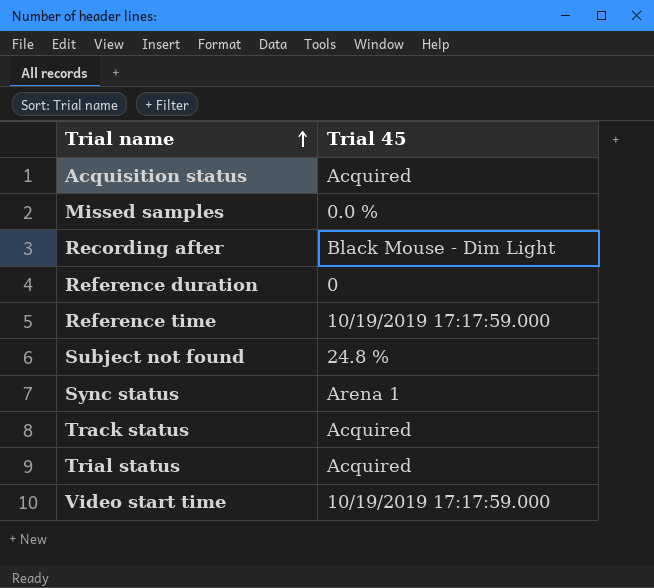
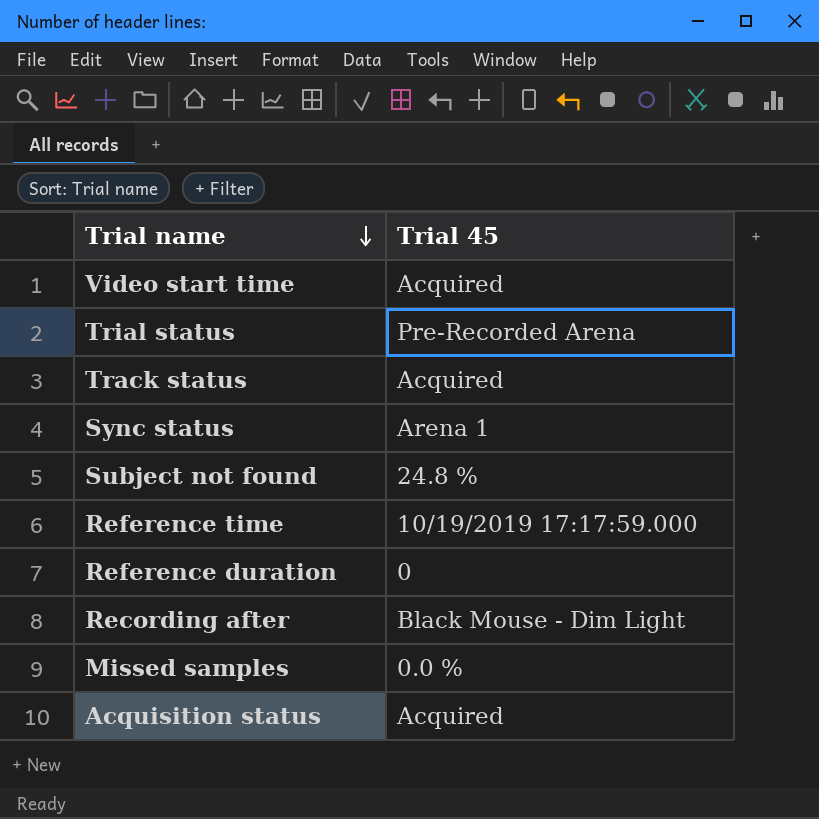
row order: Trial name ascending -> Trial name descending
Video start time | Trial 45: 10/19/2019 17:17:59.000 -> Acquired
Trial status | Trial 45: Acquired -> Pre-Recorded Arena

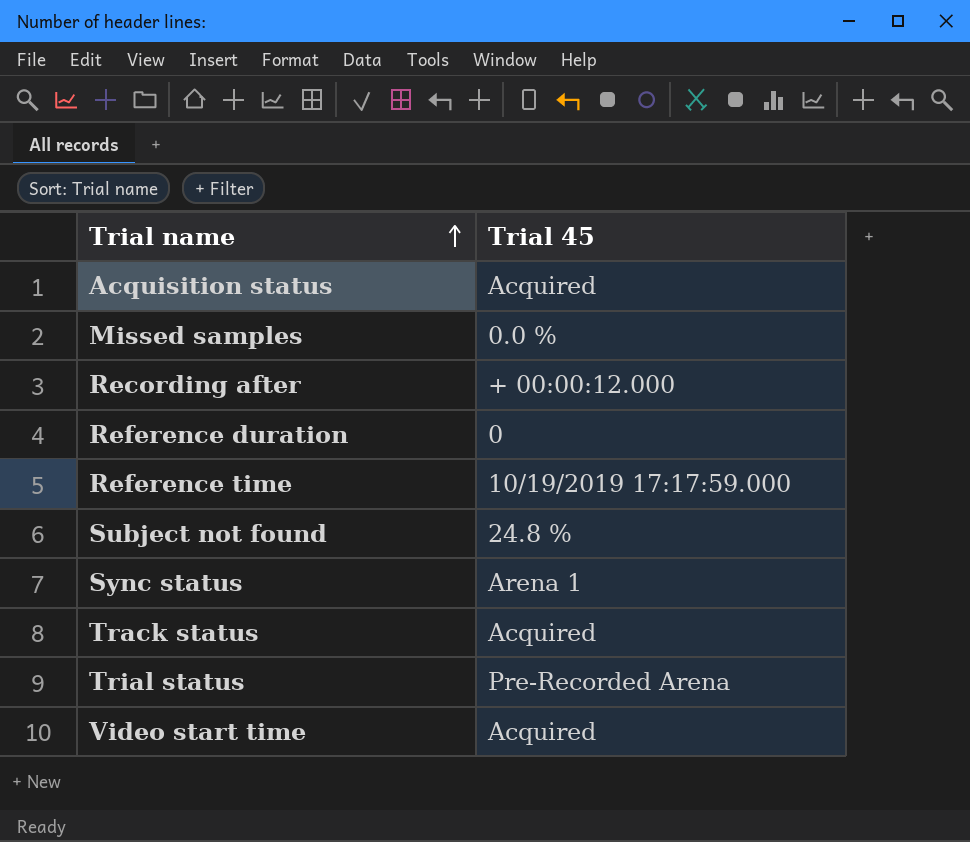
row order: Trial name descending -> Trial name ascending
Recording after | Trial 45: Black Mouse - Dim Light -> + 00:00:12.000

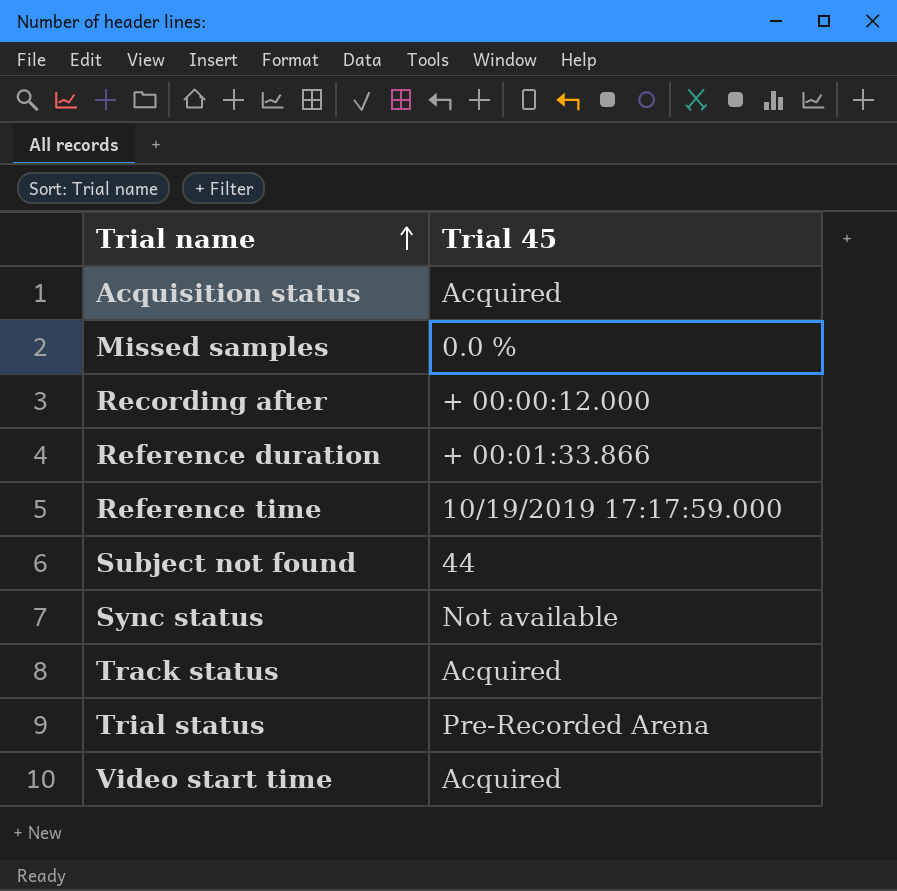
Reference duration | Trial 45: 0 -> + 00:01:33.866
Subject not found | Trial 45: 24.8 % -> 44
Sync status | Trial 45: Arena 1 -> Not available

